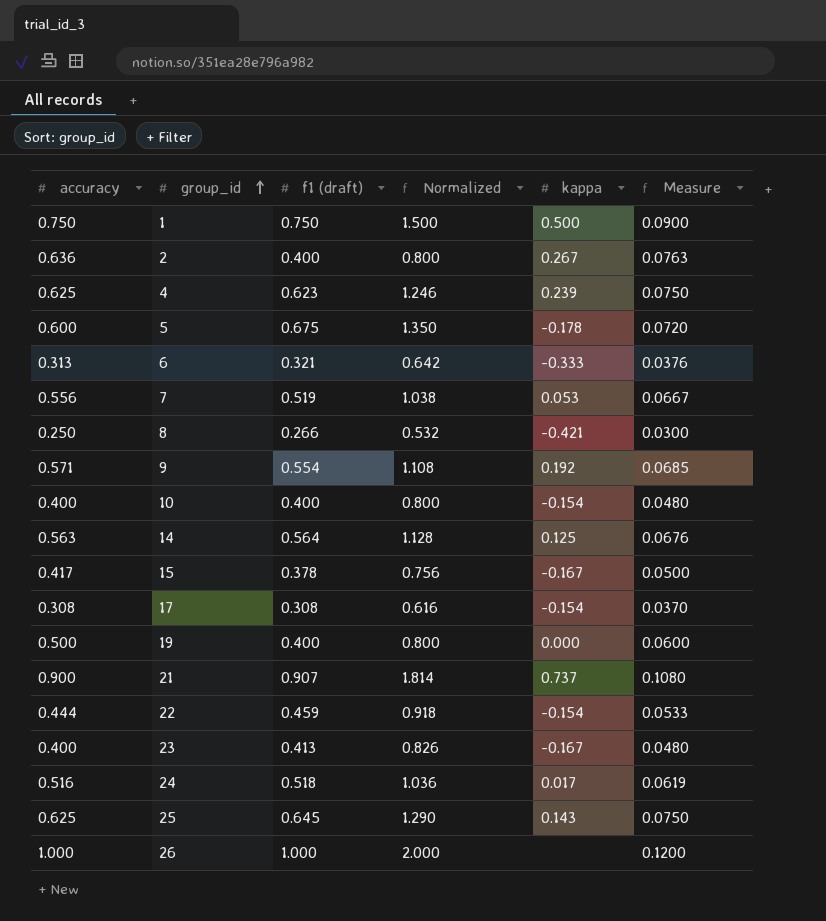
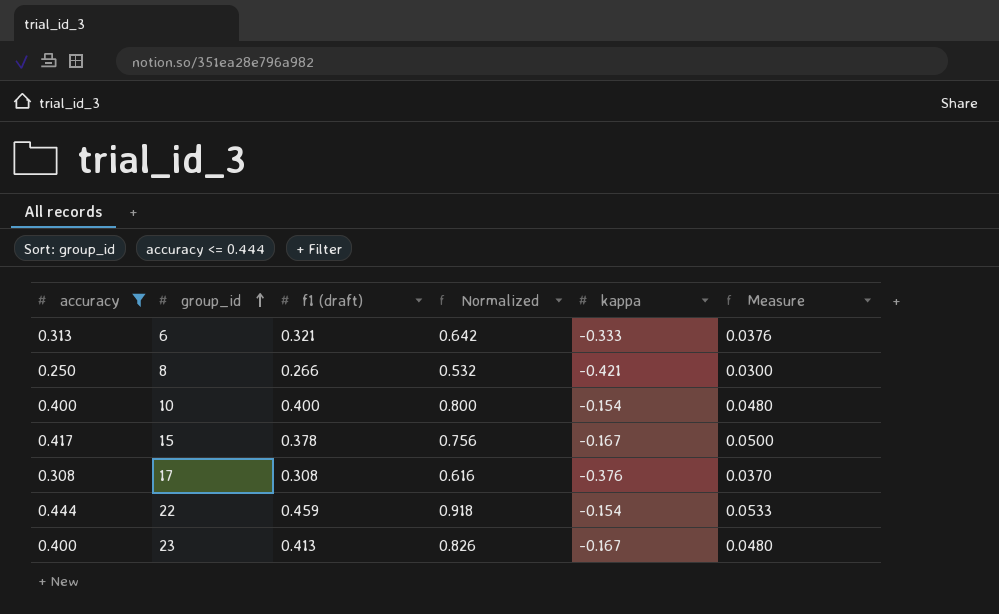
filter: none -> accuracy <= 0.444
17 | kappa: -0.154 -> -0.376

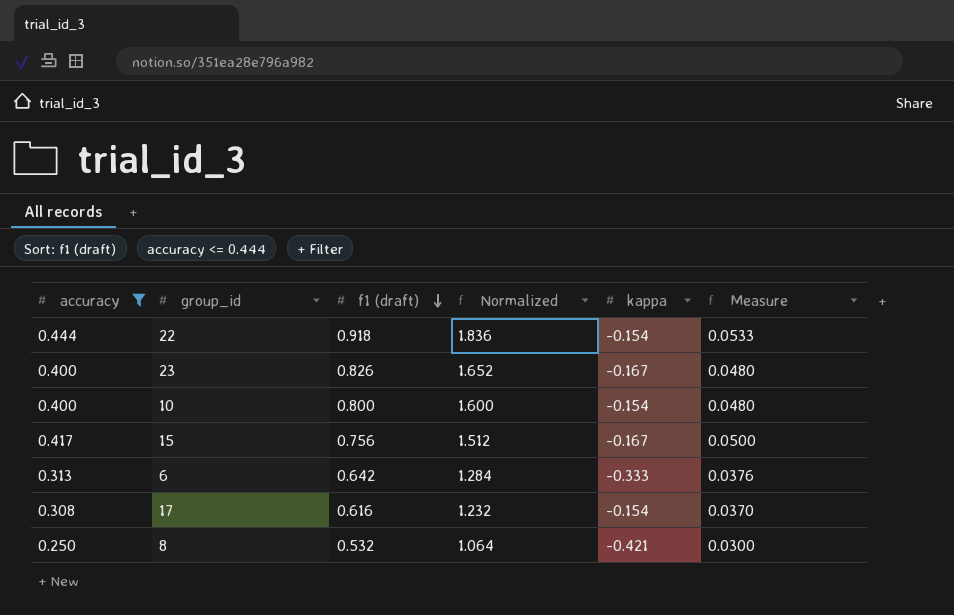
row order: group_id ascending -> f1 (draft) descending
22 | f1 (draft): 0.459 -> 0.918
22 | Normalized: 0.918 -> 1.836
23 | f1 (draft): 0.413 -> 0.826
23 | Normalized: 0.826 -> 1.652
10 | f1 (draft): 0.400 -> 0.800
10 | Normalized: 0.800 -> 1.600
15 | f1 (draft): 0.378 -> 0.756
15 | Normalized: 0.756 -> 1.512
6 | f1 (draft): 0.321 -> 0.642
6 | Normalized: 0.642 -> 1.284
17 | f1 (draft): 0.308 -> 0.616
17 | Normalized: 0.616 -> 1.232
17 | kappa: -0.376 -> -0.154
8 | f1 (draft): 0.266 -> 0.532
8 | Normalized: 0.532 -> 1.064

